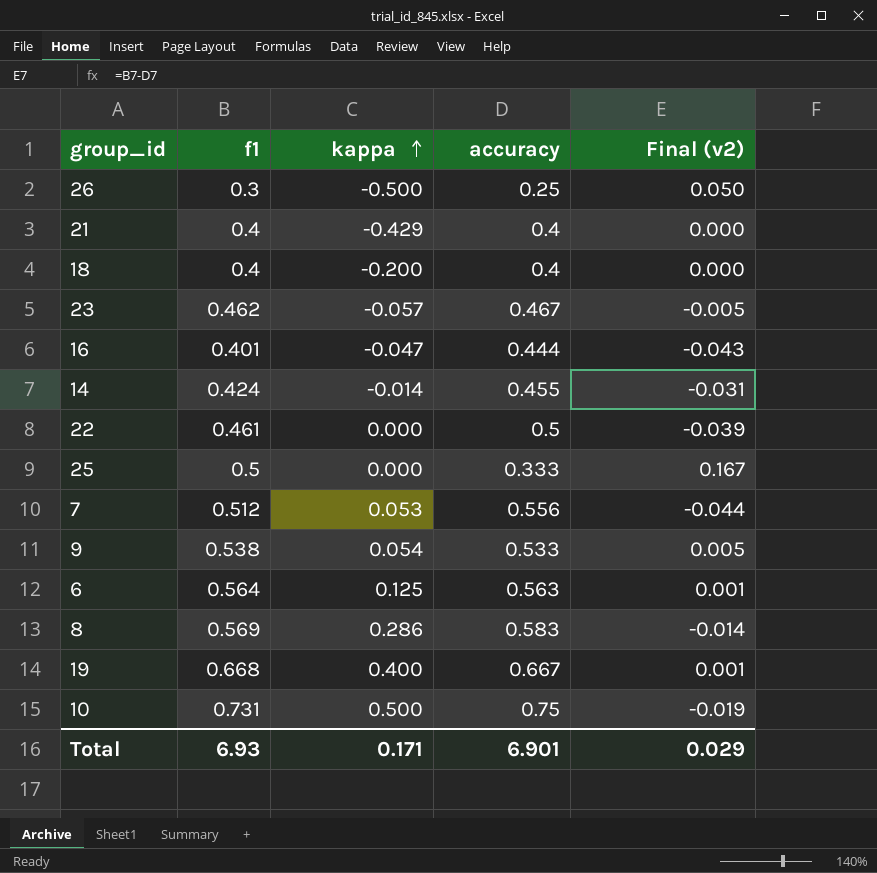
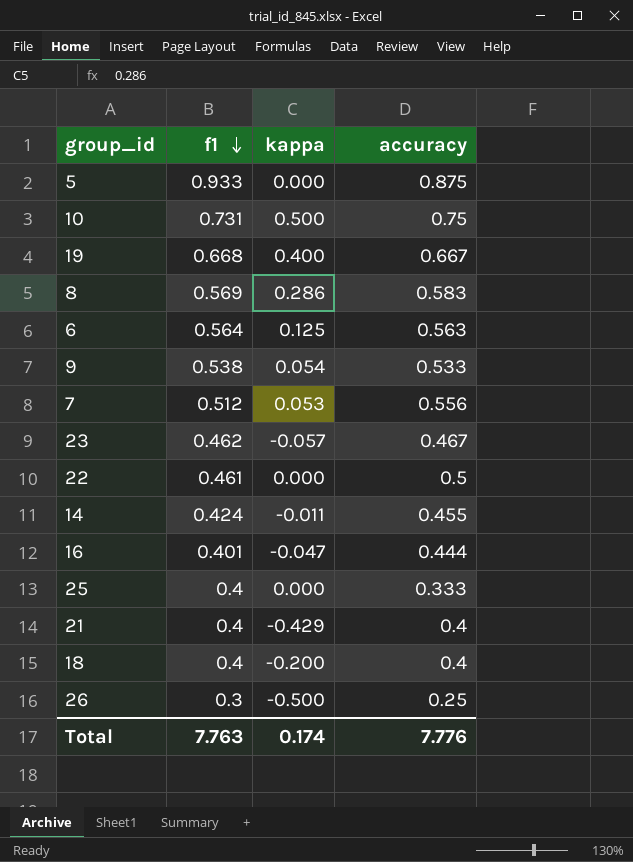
row order: kappa ascending -> f1 descending
column Final (v2) | formula: [f1] - [accuracy] -> none
row 5: none -> 0.933 | 0.000 | 0.875
14 | kappa: -0.014 -> -0.011
25 | f1: 0.5 -> 0.4
Total | f1: 6.93 -> 7.763
Total | kappa: 0.171 -> 0.174
Total | accuracy: 6.901 -> 7.776

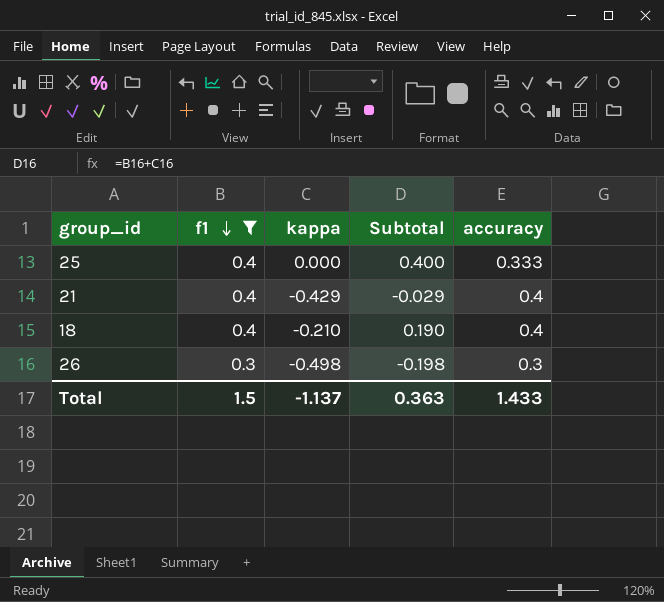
filter: none -> f1 <= 0.4
column Subtotal | formula: none -> [f1] + [kappa]
18 | kappa: -0.200 -> -0.210
26 | kappa: -0.500 -> -0.498
26 | accuracy: 0.25 -> 0.3
Total | f1: 7.763 -> 1.5
Total | kappa: 0.174 -> -1.137
Total | accuracy: 7.776 -> 1.433

